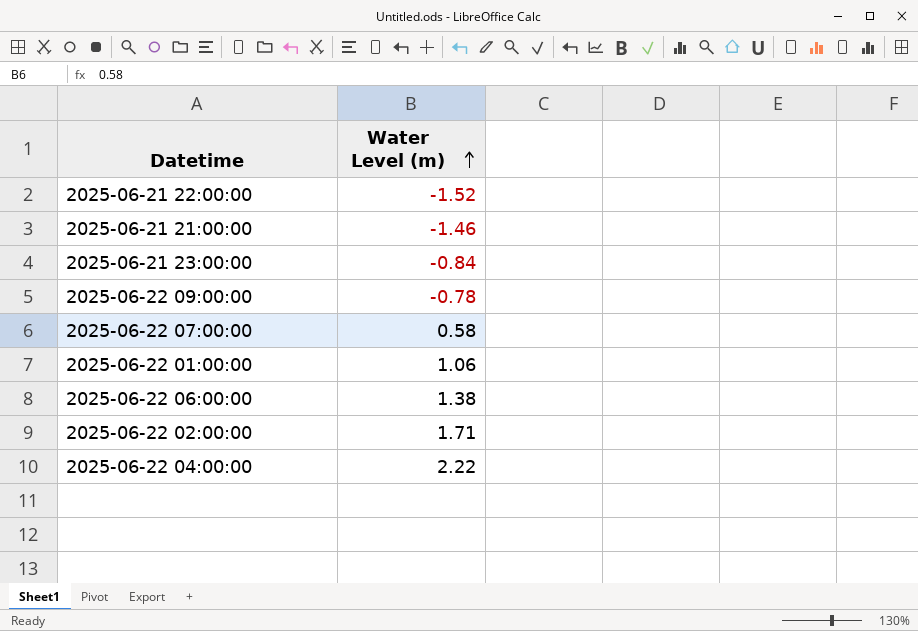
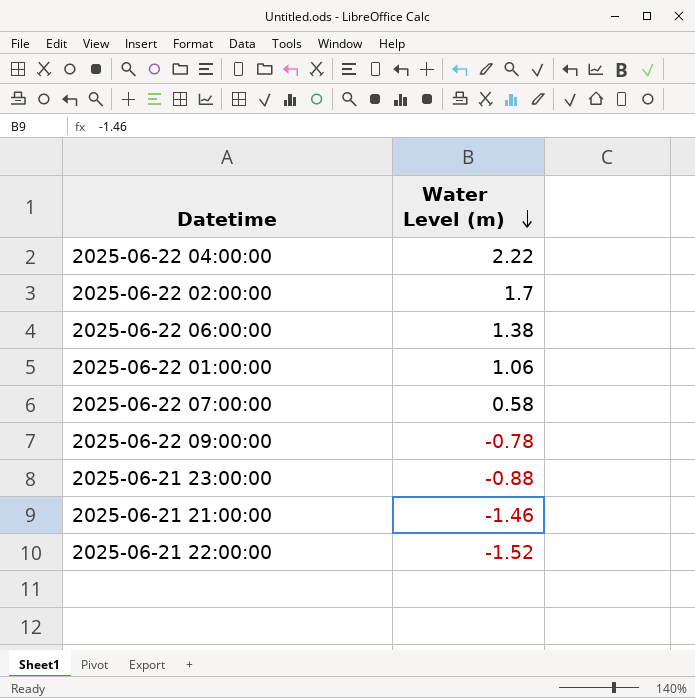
row order: Water Level (m) ascending -> Water Level (m) descending
2025-06-22 02:00:00 | Water Level (m): 1.71 -> 1.7
2025-06-21 23:00:00 | Water Level (m): -0.84 -> -0.88

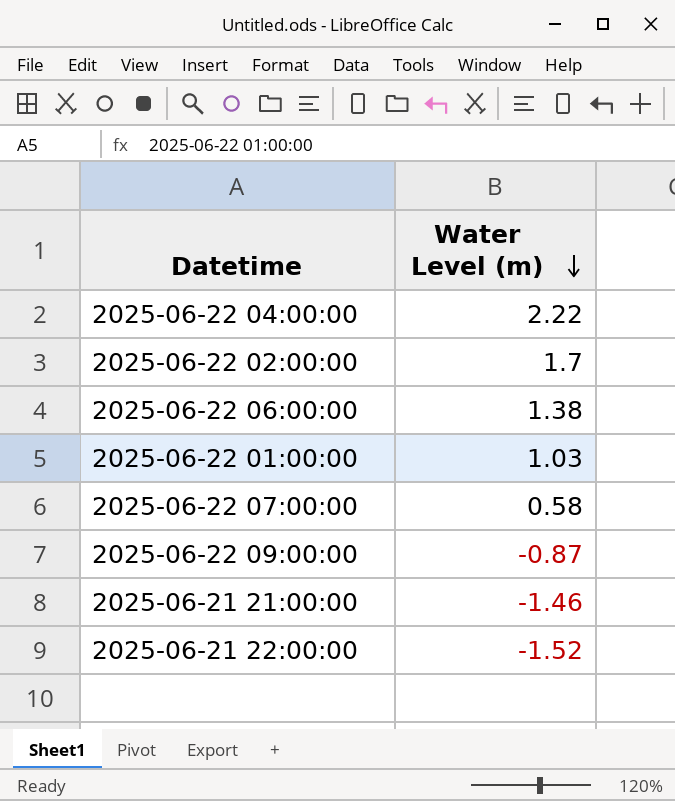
row 2025-06-21 23:00:00: -0.88 -> none
2025-06-22 01:00:00 | Water Level (m): 1.06 -> 1.03
2025-06-22 09:00:00 | Water Level (m): -0.78 -> -0.87

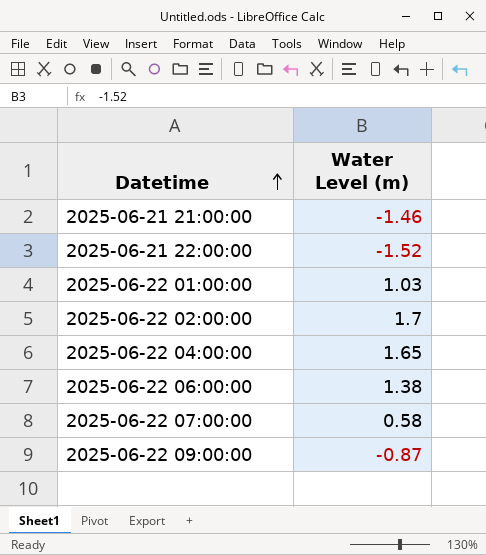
row order: Water Level (m) descending -> Datetime ascending
2025-06-22 04:00:00 | Water Level (m): 2.22 -> 1.65

